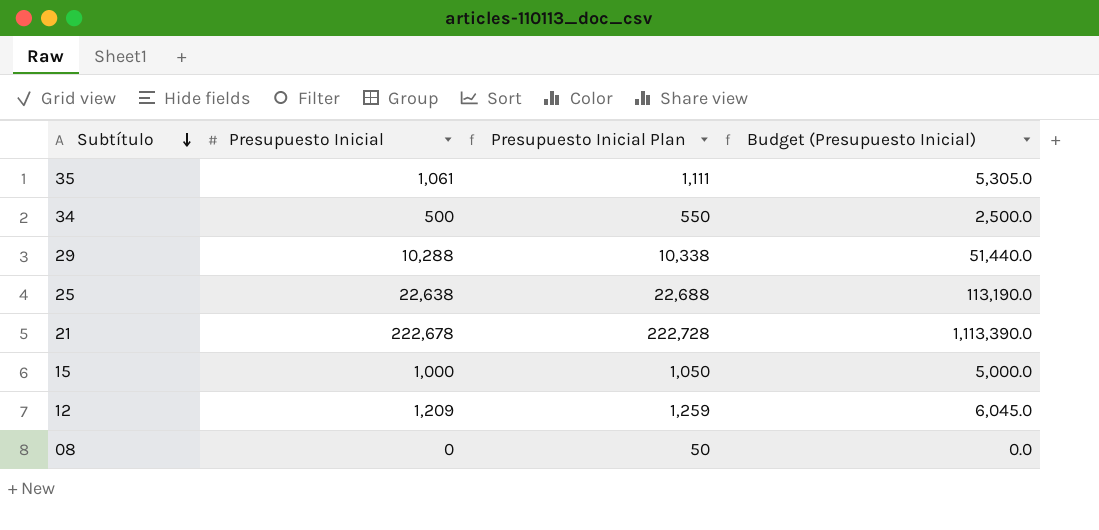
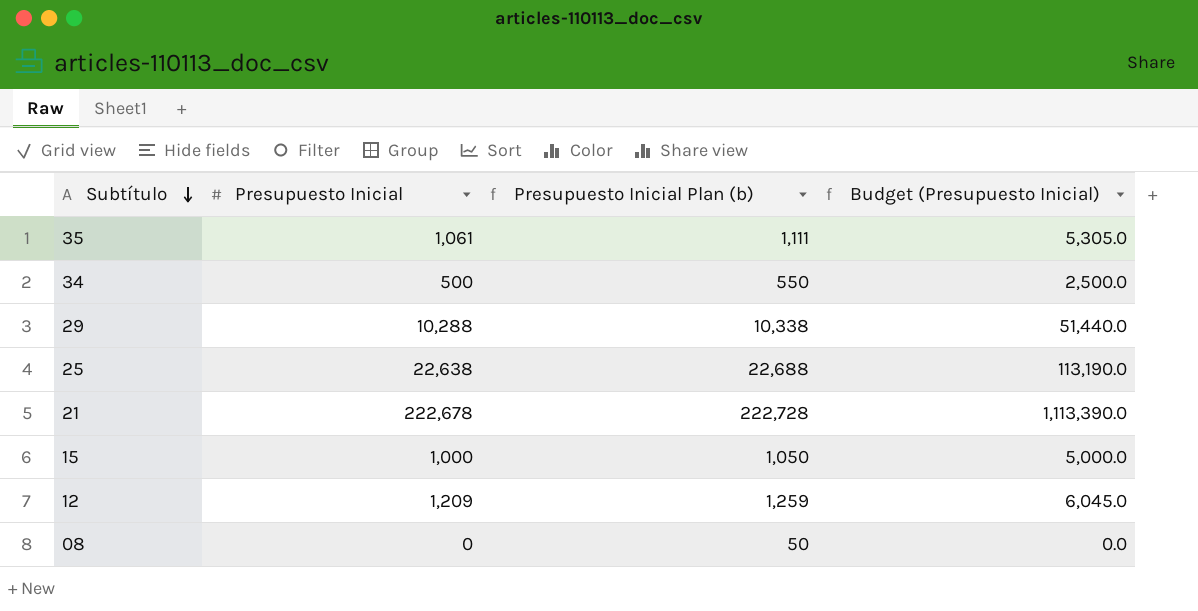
column name: Presupuesto Inicial Plan -> Presupuesto Inicial Plan (b)

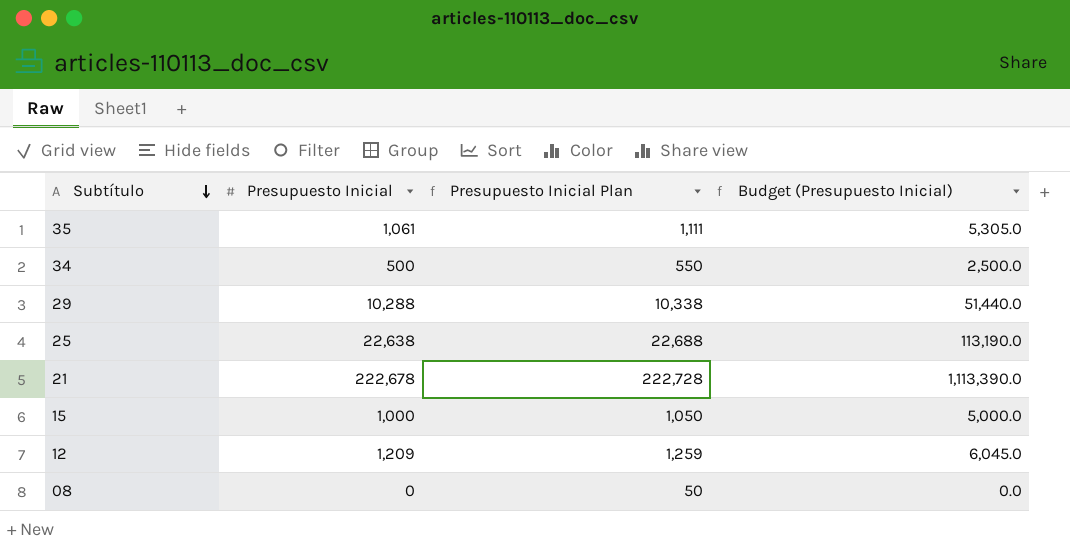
column name: Presupuesto Inicial Plan (b) -> Presupuesto Inicial Plan

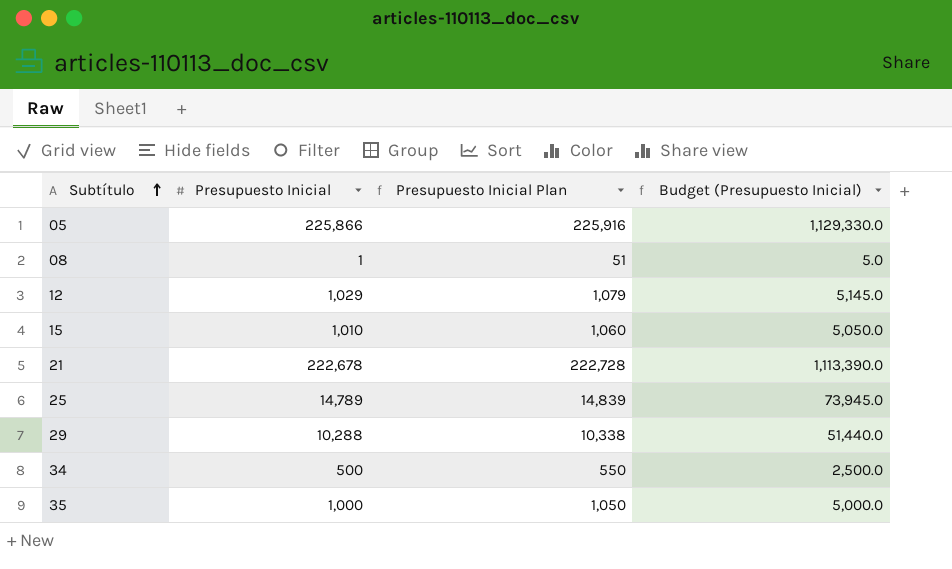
row order: Subtítulo descending -> Subtítulo ascending
row 05: none -> 225,866 | 225,916 | 1,129,330.0
08 | Presupuesto Inicial: 0 -> 1
08 | Presupuesto Inicial Plan: 50 -> 51
08 | Budget (Presupuesto Inicial): 0.0 -> 5.0
12 | Presupuesto Inicial: 1,209 -> 1,029
12 | Presupuesto Inicial Plan: 1,259 -> 1,079
12 | Budget (Presupuesto Inicial): 6,045.0 -> 5,145.0
15 | Presupuesto Inicial: 1,000 -> 1,010
15 | Presupuesto Inicial Plan: 1,050 -> 1,060
15 | Budget (Presupuesto Inicial): 5,000.0 -> 5,050.0
25 | Presupuesto Inicial: 22,638 -> 14,789
25 | Presupuesto Inicial Plan: 22,688 -> 14,839
25 | Budget (Presupuesto Inicial): 113,190.0 -> 73,945.0
35 | Presupuesto Inicial: 1,061 -> 1,000
35 | Presupuesto Inicial Plan: 1,111 -> 1,050
35 | Budget (Presupuesto Inicial): 5,305.0 -> 5,000.0

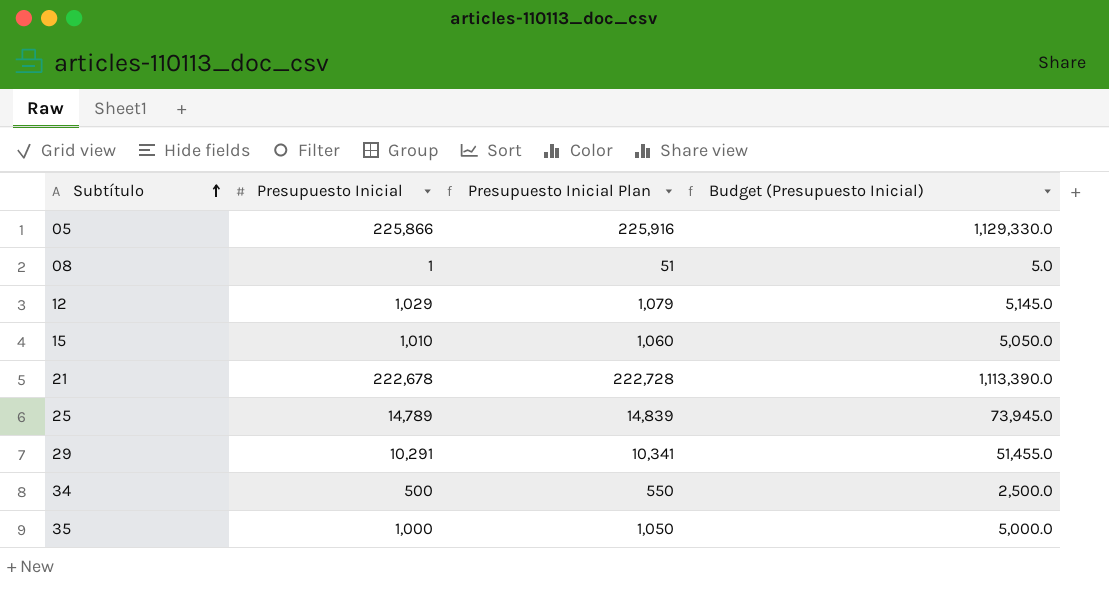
29 | Presupuesto Inicial: 10,288 -> 10,291
29 | Presupuesto Inicial Plan: 10,338 -> 10,341
29 | Budget (Presupuesto Inicial): 51,440.0 -> 51,455.0

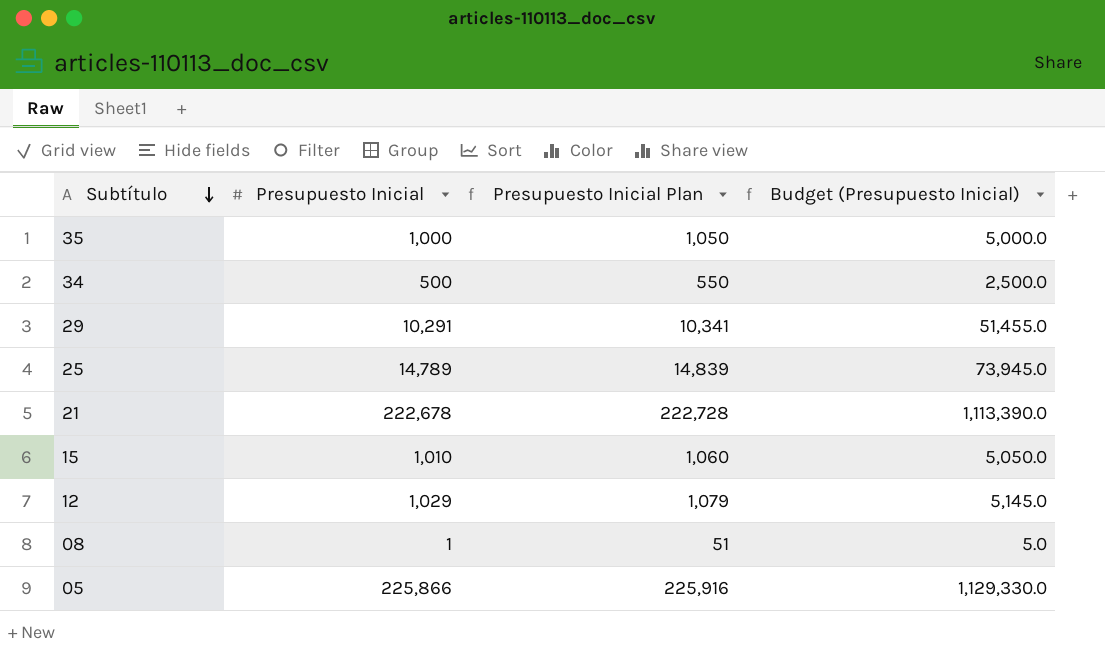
row order: Subtítulo ascending -> Subtítulo descending

